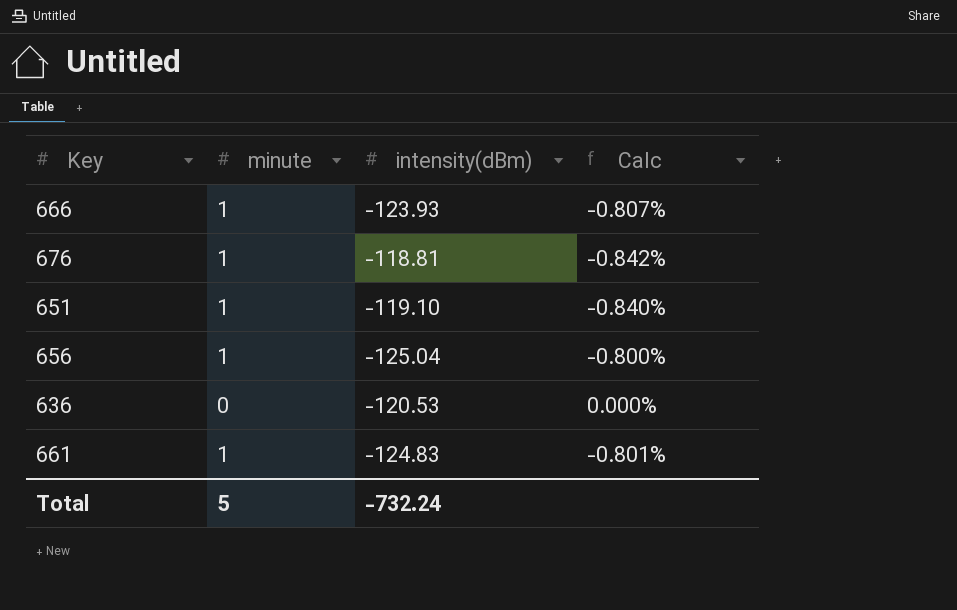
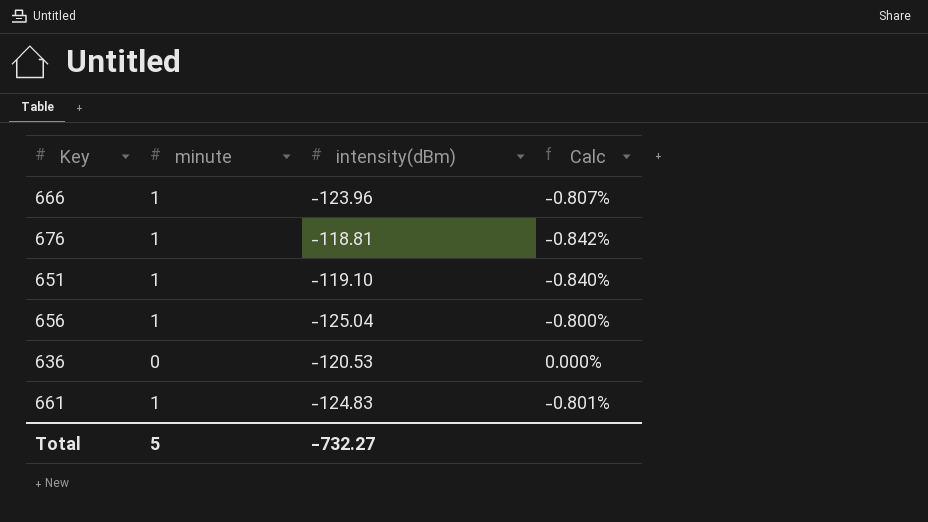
666 | intensity(dBm): -123.93 -> -123.96
Total | intensity(dBm): -732.24 -> -732.27

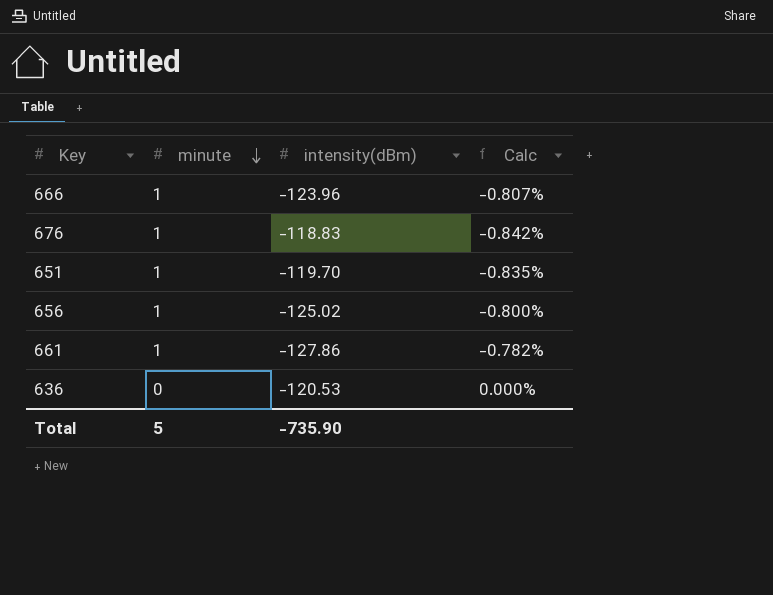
row order: none -> minute descending
676 | intensity(dBm): -118.81 -> -118.83
651 | intensity(dBm): -119.10 -> -119.70
651 | Calc: -0.840% -> -0.835%
656 | intensity(dBm): -125.04 -> -125.02
661 | intensity(dBm): -124.83 -> -127.86
661 | Calc: -0.801% -> -0.782%
Total | intensity(dBm): -732.27 -> -735.90

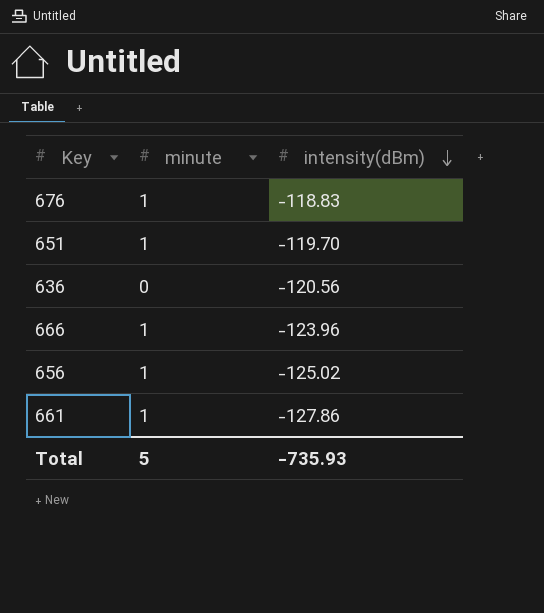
row order: minute descending -> intensity(dBm) descending
column Calc | formula: [minute] / [intensity(dBm)] -> none
636 | intensity(dBm): -120.53 -> -120.56
Total | intensity(dBm): -735.90 -> -735.93

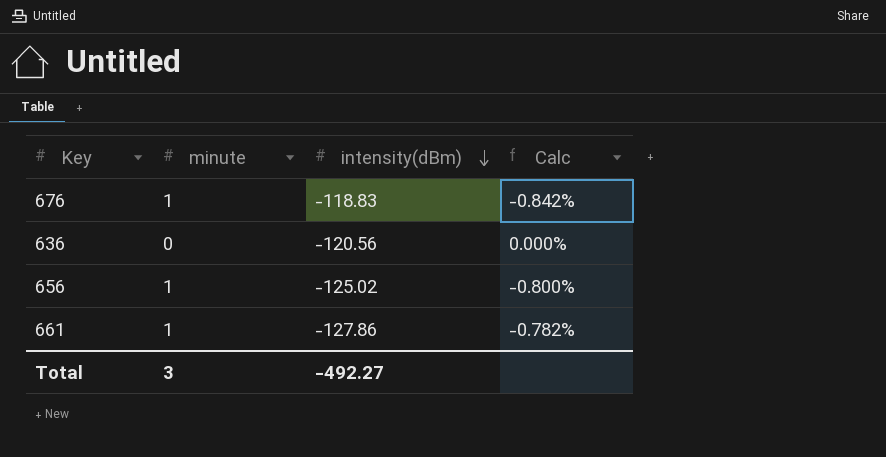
column Calc | formula: none -> [minute] / [intensity(dBm)]
row 651: 1 | -119.70 -> none
row 666: 1 | -123.96 -> none
Total | minute: 5 -> 3
Total | intensity(dBm): -735.93 -> -492.27

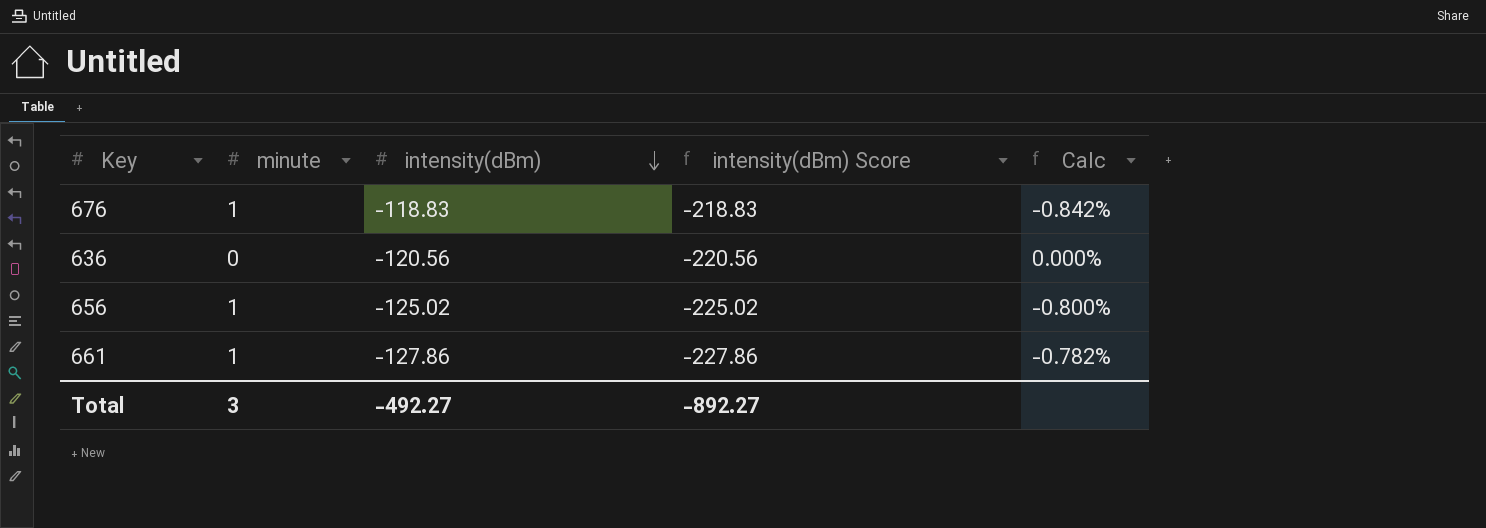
column intensity(dBm) Score | formula: none -> [intensity(dBm)] - 100

